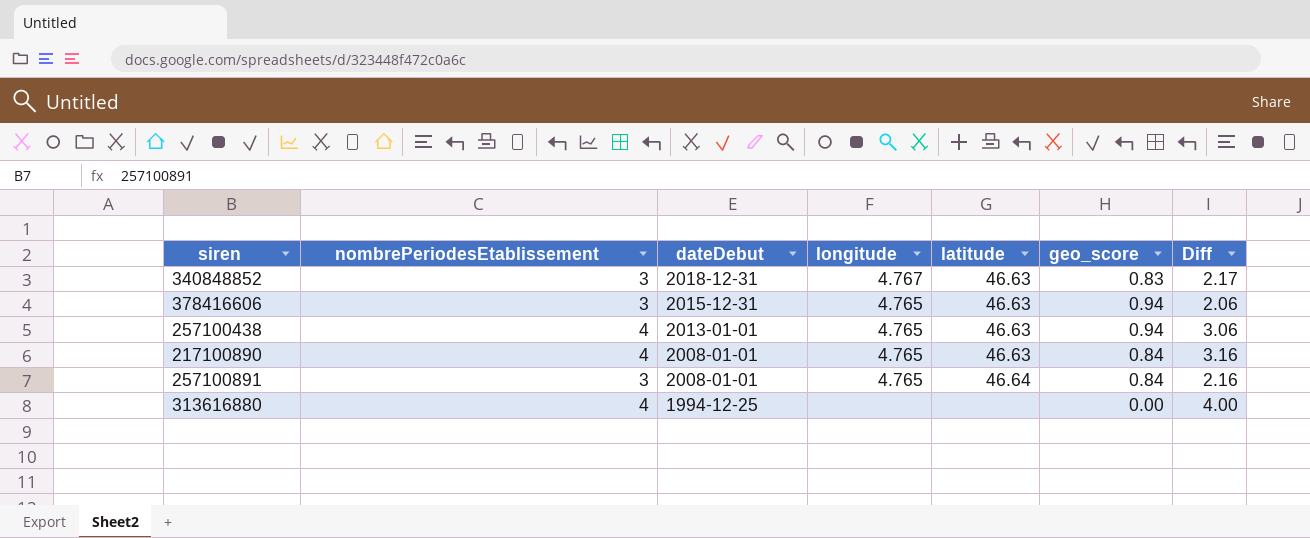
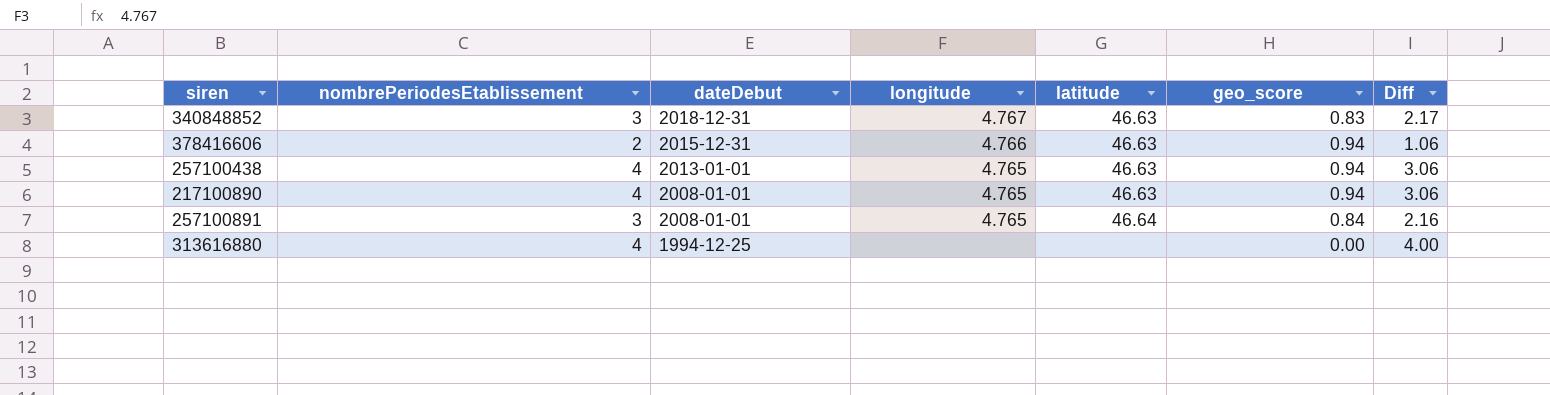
378416606 | nombrePeriodesEtablissement: 3 -> 2
378416606 | longitude: 4.765 -> 4.766
378416606 | Diff: 2.06 -> 1.06
217100890 | geo_score: 0.84 -> 0.94
217100890 | Diff: 3.16 -> 3.06

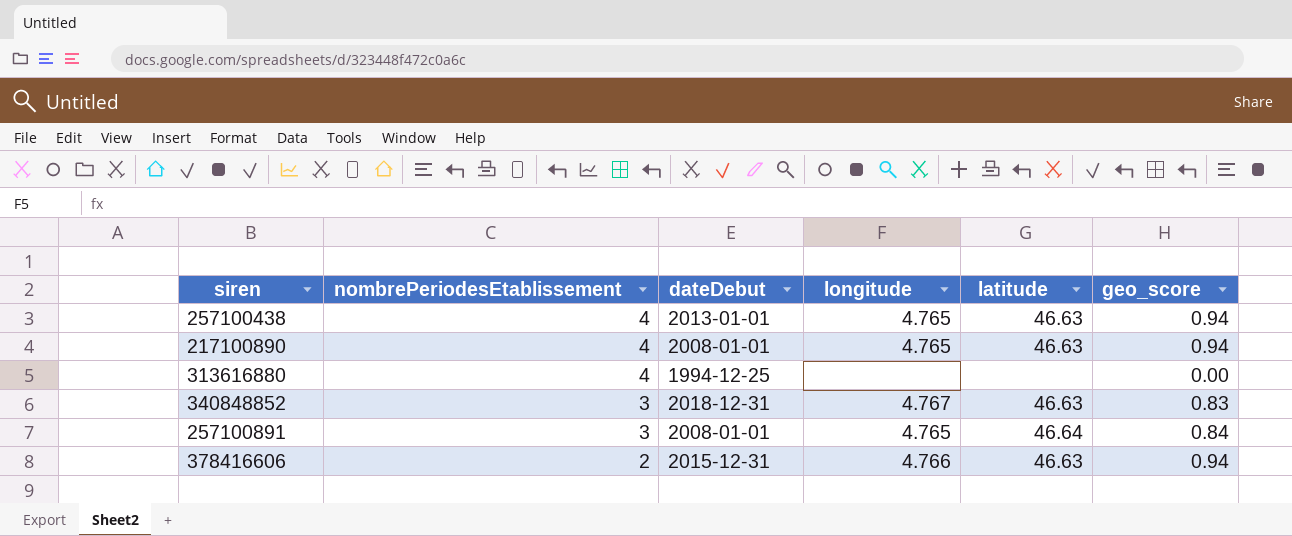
row order: dateDebut descending -> nombrePeriodesEtablissement descending
column Diff | formula: [nombrePeriodesEtablissement] - [geo_score] -> none

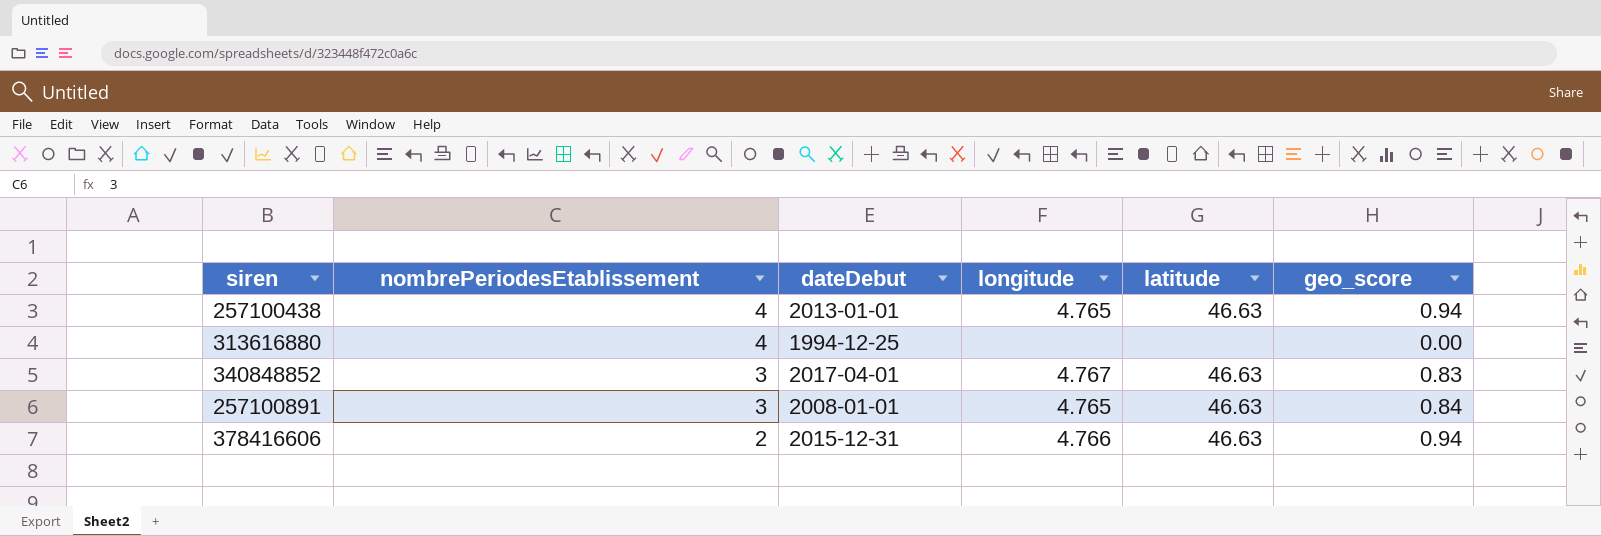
row 217100890: 4 | 2008-01-01 | 4.765 | 46.63 | 0.94 -> none
340848852 | dateDebut: 2018-12-31 -> 2017-04-01
257100891 | latitude: 46.64 -> 46.63

